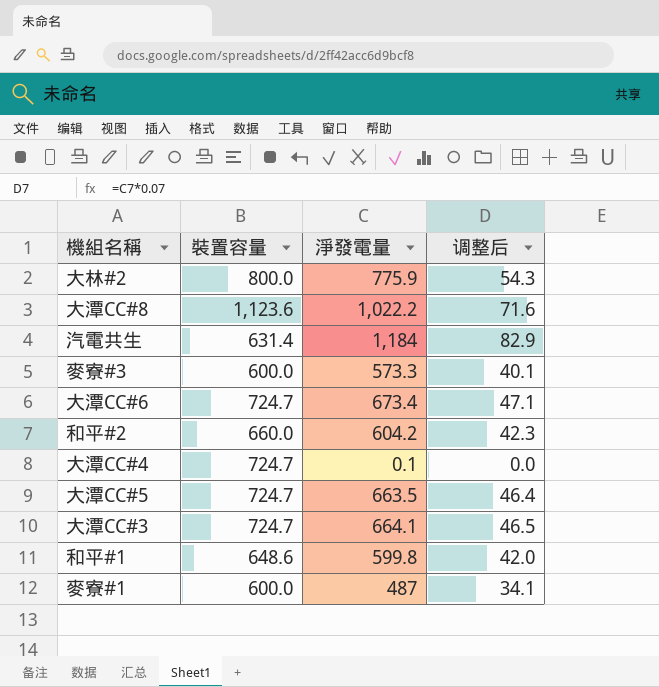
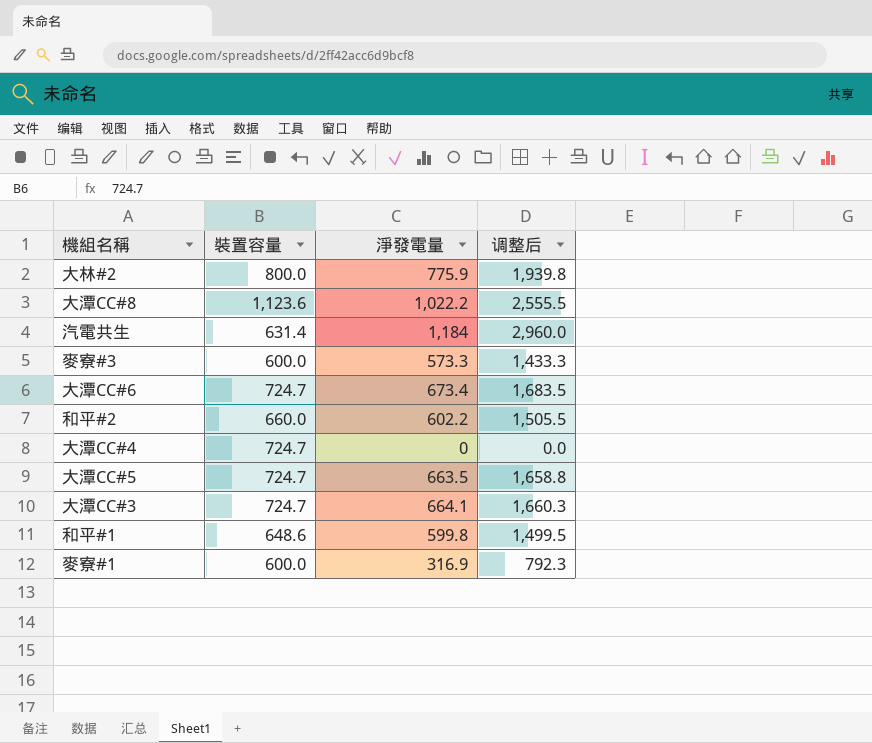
column 调整后 | formula: [淨發電量] * 0.07 -> [淨發電量] * 2.5
和平#2 | 淨發電量: 604.2 -> 602.2
大潭CC#4 | 淨發電量: 0.1 -> 0
麥寮#1 | 淨發電量: 487 -> 316.9

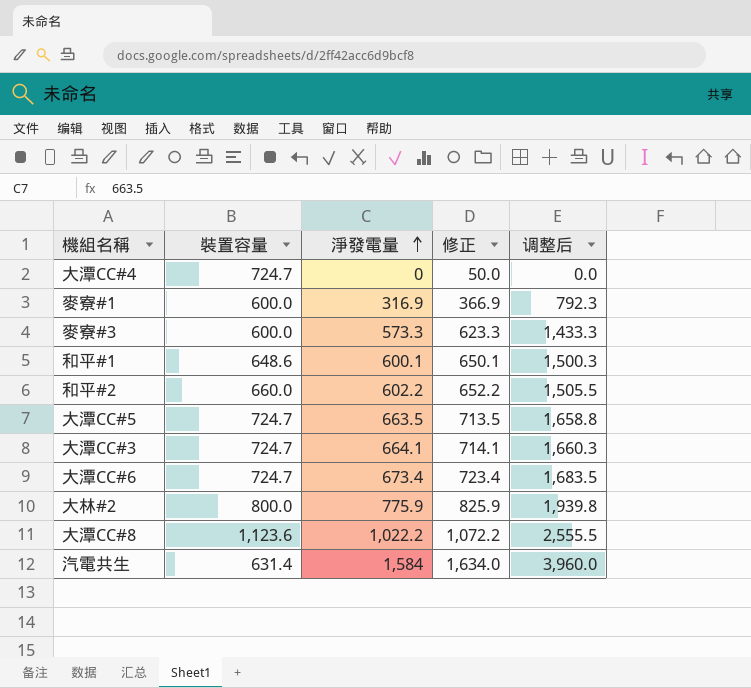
row order: none -> 淨發電量 ascending
column 修正 | formula: none -> [淨發電量] + 50
和平#1 | 淨發電量: 599.8 -> 600.1
和平#1 | 调整后: 1,499.5 -> 1,500.3
汽電共生 | 淨發電量: 1,184 -> 1,584
汽電共生 | 调整后: 2,960.0 -> 3,960.0

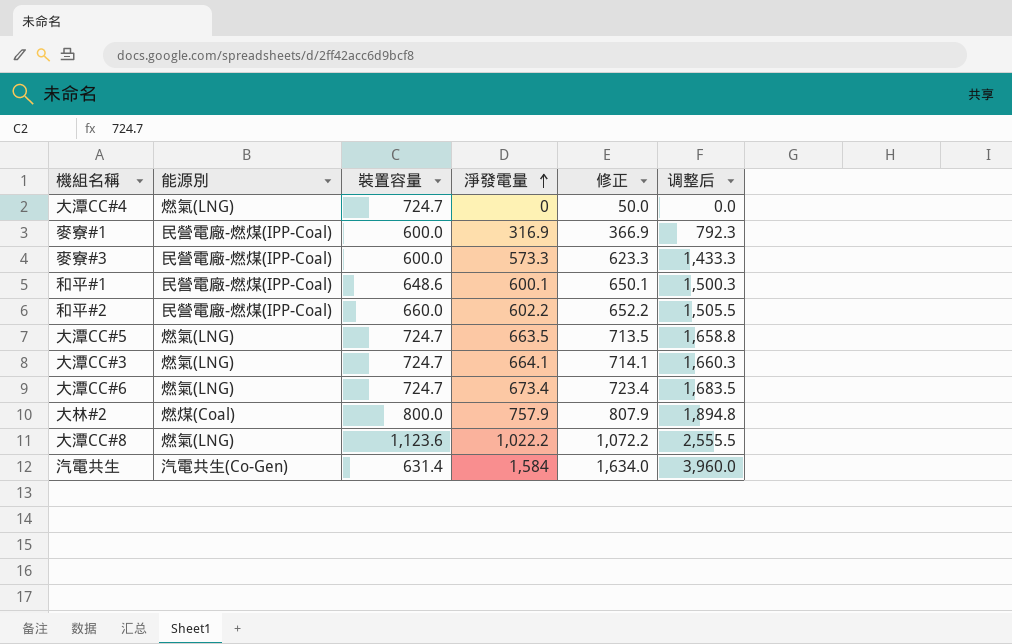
column 能源別 | position: none -> 2
大林#2 | 淨發電量: 775.9 -> 757.9
大林#2 | 修正: 825.9 -> 807.9
大林#2 | 调整后: 1,939.8 -> 1,894.8

